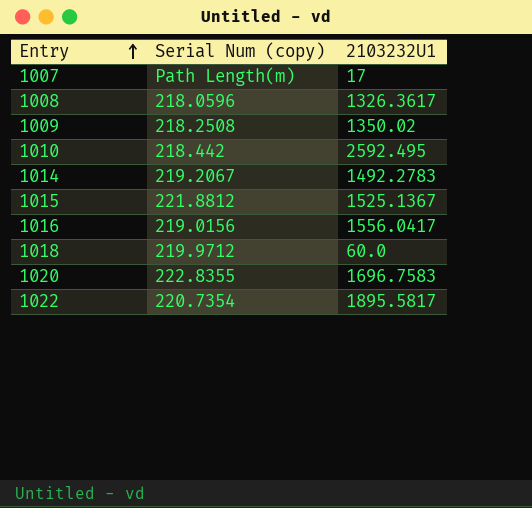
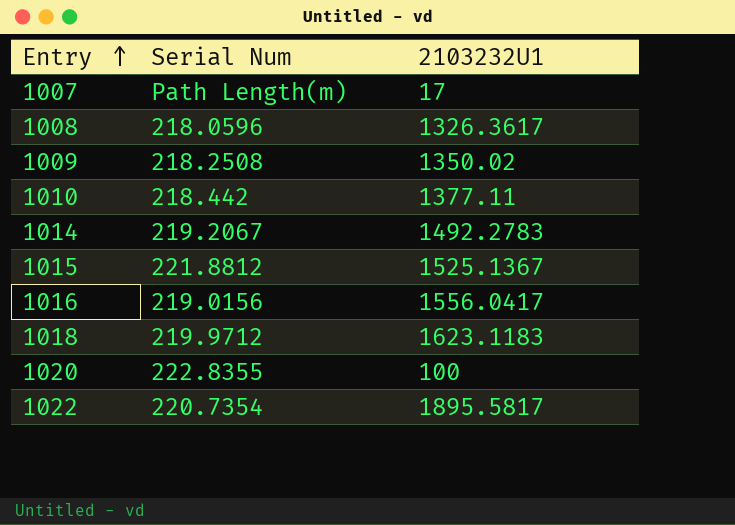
column name: Serial Num (copy) -> Serial Num
1010 | 2103232U1: 2592.495 -> 1377.11
1018 | 2103232U1: 60.0 -> 1623.1183
1020 | 2103232U1: 1696.7583 -> 100

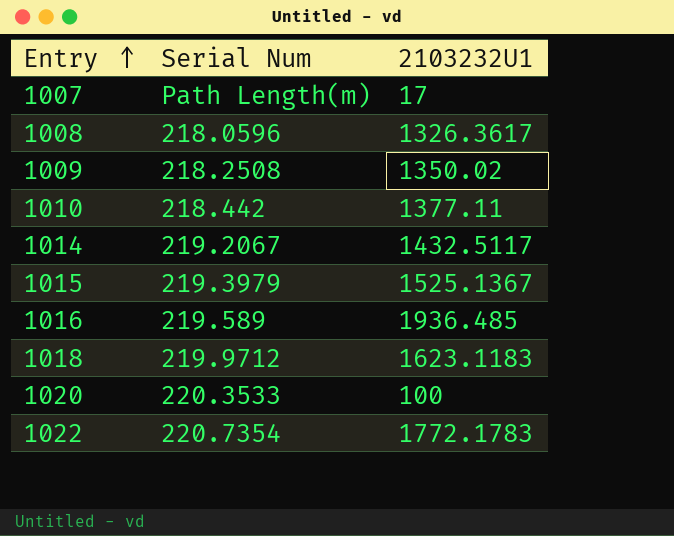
1014 | 2103232U1: 1492.2783 -> 1432.5117
1015 | Serial Num: 221.8812 -> 219.3979
1016 | Serial Num: 219.0156 -> 219.589
1016 | 2103232U1: 1556.0417 -> 1936.485
1020 | Serial Num: 222.8355 -> 220.3533
1022 | 2103232U1: 1895.5817 -> 1772.1783

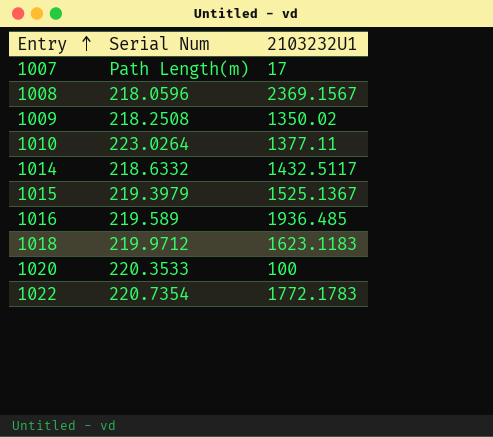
1008 | 2103232U1: 1326.3617 -> 2369.1567
1010 | Serial Num: 218.442 -> 223.0264
1014 | Serial Num: 219.2067 -> 218.6332

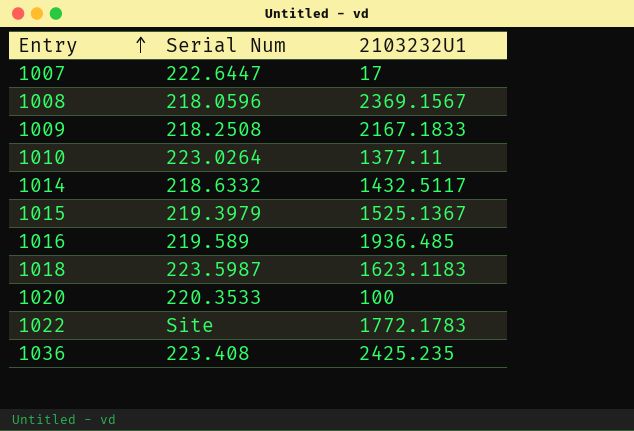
1007 | Serial Num: Path Length(m) -> 222.6447
1009 | 2103232U1: 1350.02 -> 2167.1833
1018 | Serial Num: 219.9712 -> 223.5987
1022 | Serial Num: 220.7354 -> Site
row 1036: none -> 223.408 | 2425.235

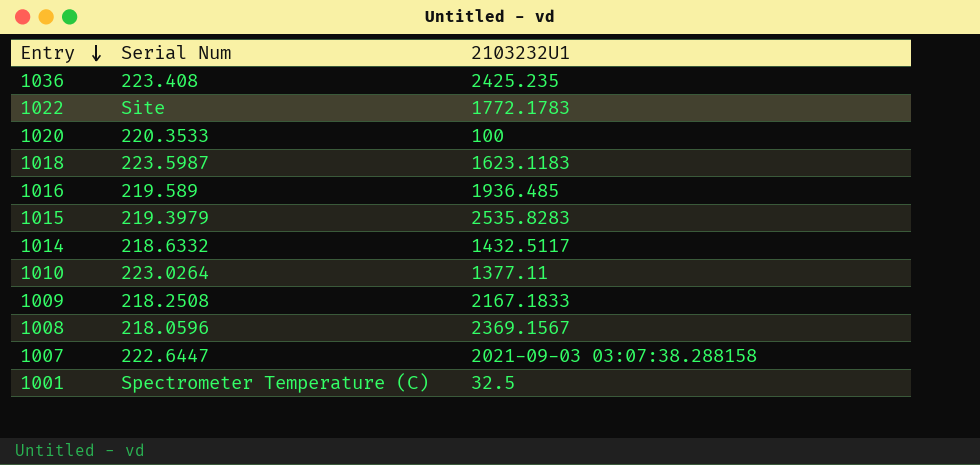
row order: Entry ascending -> Entry descending
1015 | 2103232U1: 1525.1367 -> 2535.8283
1007 | 2103232U1: 17 -> 2021-09-03 03:07:38.288158
row 1001: none -> Spectrometer Temperature (C) | 32.5

